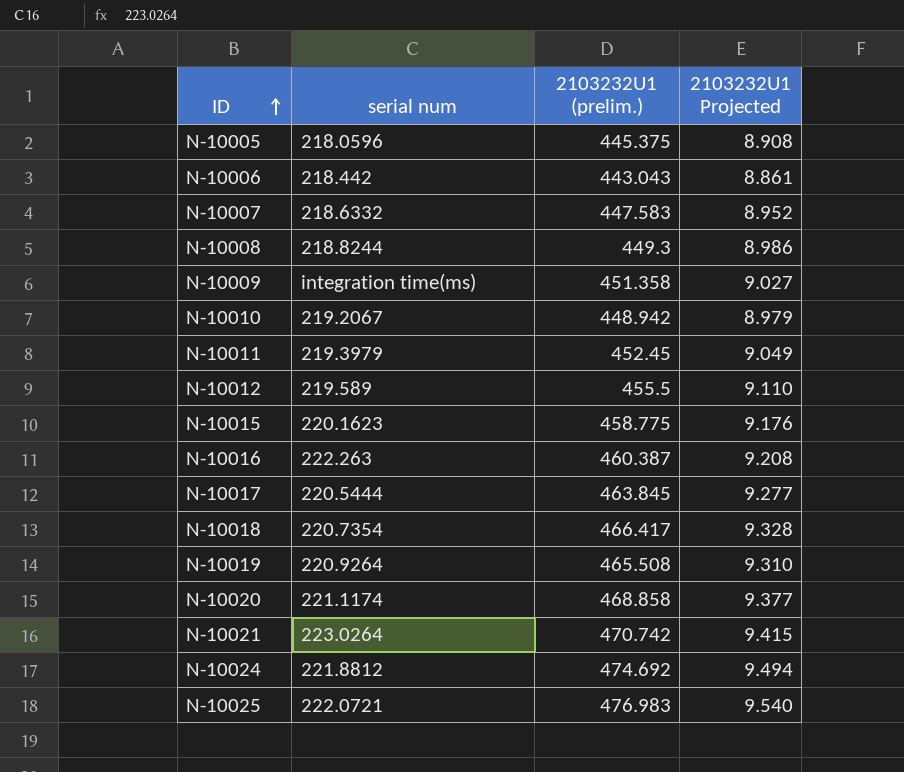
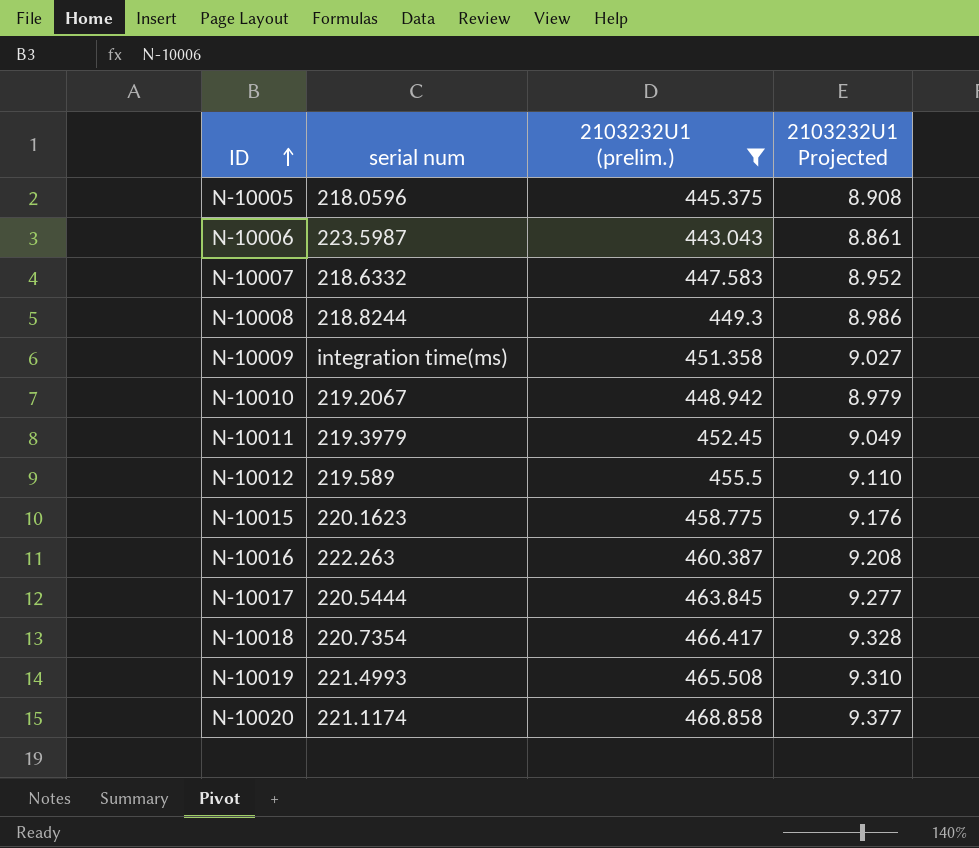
filter: none -> 2103232U1 (prelim.) <= 468.858
N-10006 | serial num: 218.442 -> 223.5987
N-10019 | serial num: 220.9264 -> 221.4993

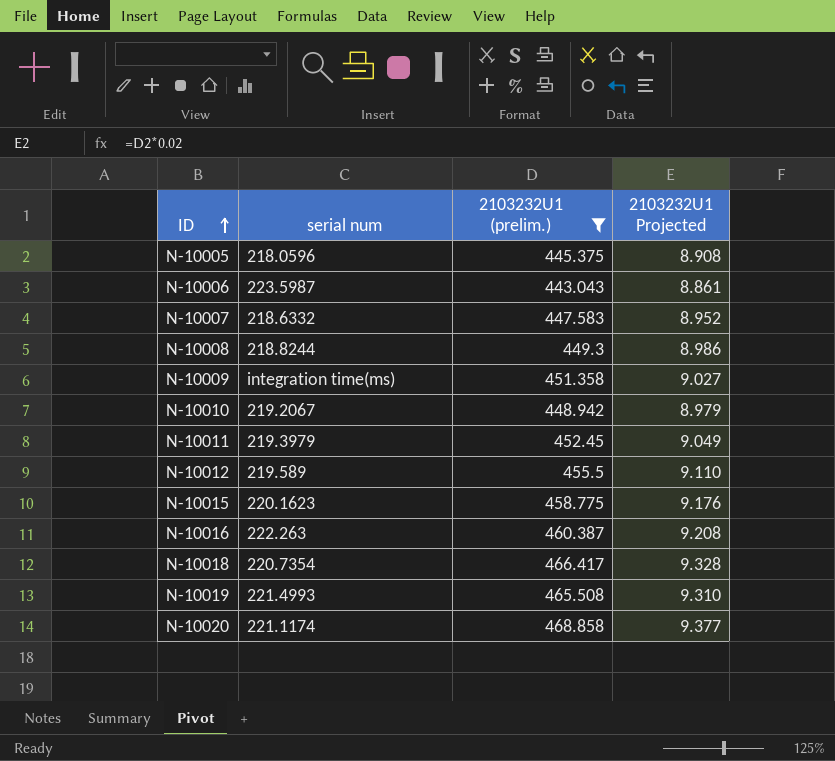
row N-10017: 220.5444 | 463.845 | 9.277 -> none

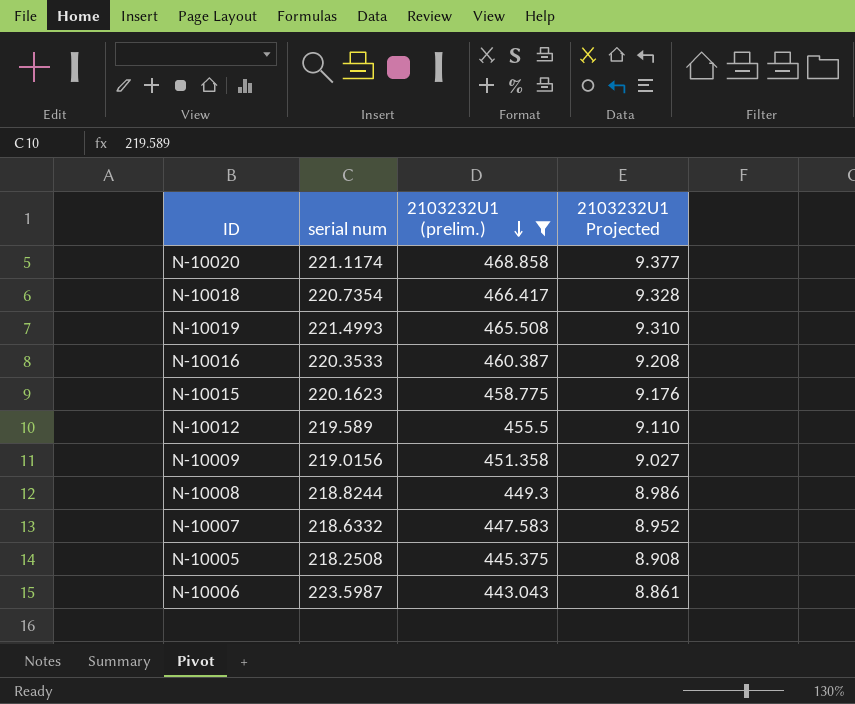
row order: ID ascending -> 2103232U1 (prelim.) descending
row N-10010: 219.2067 | 448.942 | 8.979 -> none
row N-10011: 219.3979 | 452.45 | 9.049 -> none
N-10016 | serial num: 222.263 -> 220.3533
N-10009 | serial num: integration time(ms) -> 219.0156
N-10005 | serial num: 218.0596 -> 218.2508

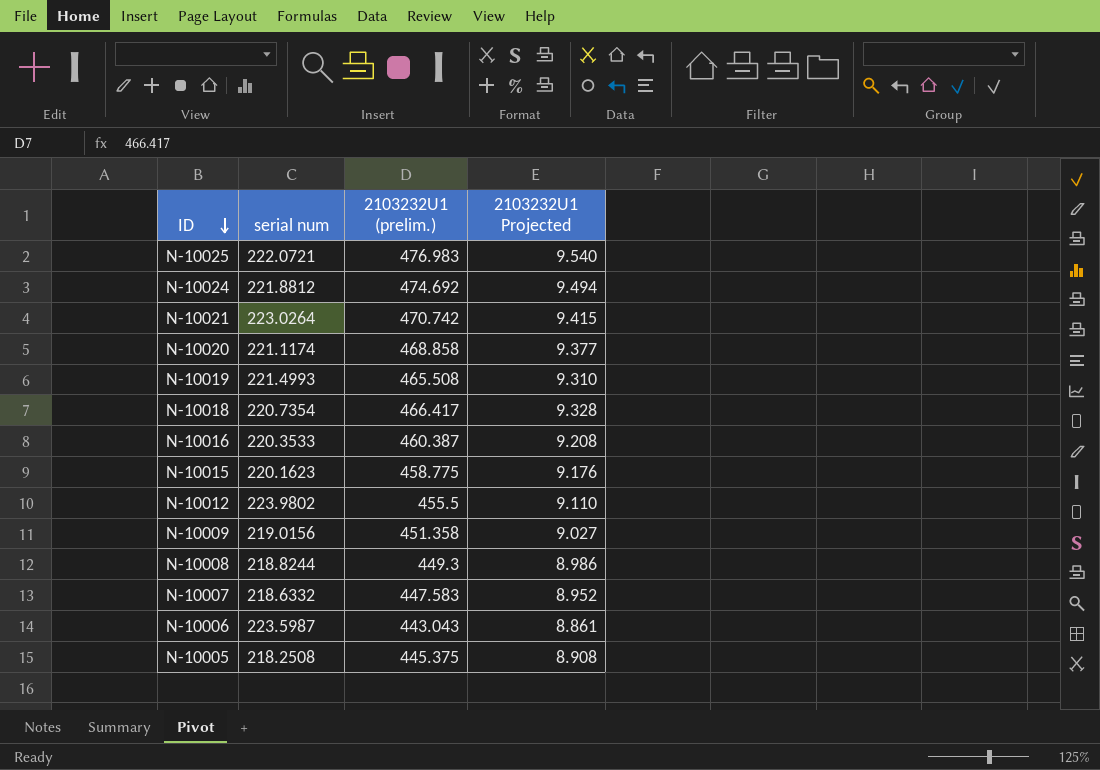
filter: 2103232U1 (prelim.) <= 468.858 -> none
row order: 2103232U1 (prelim.) descending -> ID descending
N-10012 | serial num: 219.589 -> 223.9802

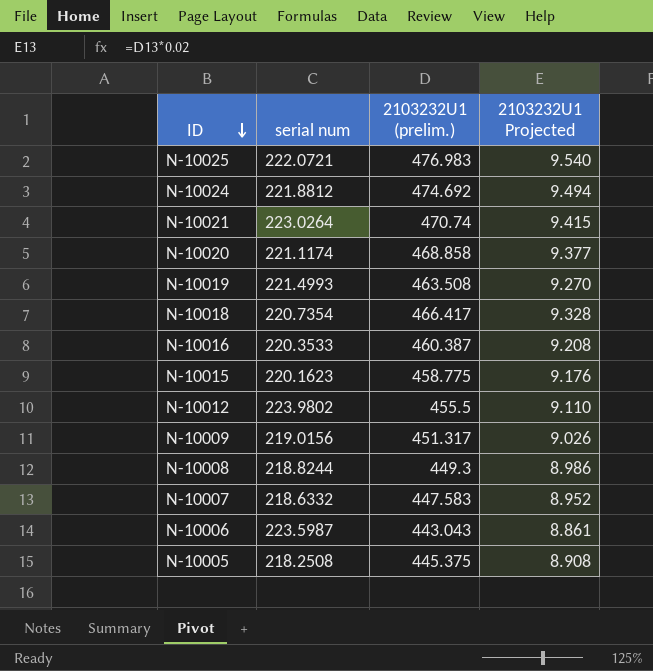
N-10021 | 2103232U1 (prelim.): 470.742 -> 470.74
N-10019 | 2103232U1 (prelim.): 465.508 -> 463.508
N-10019 | 2103232U1 Projected: 9.310 -> 9.270
N-10009 | 2103232U1 (prelim.): 451.358 -> 451.317
N-10009 | 2103232U1 Projected: 9.027 -> 9.026

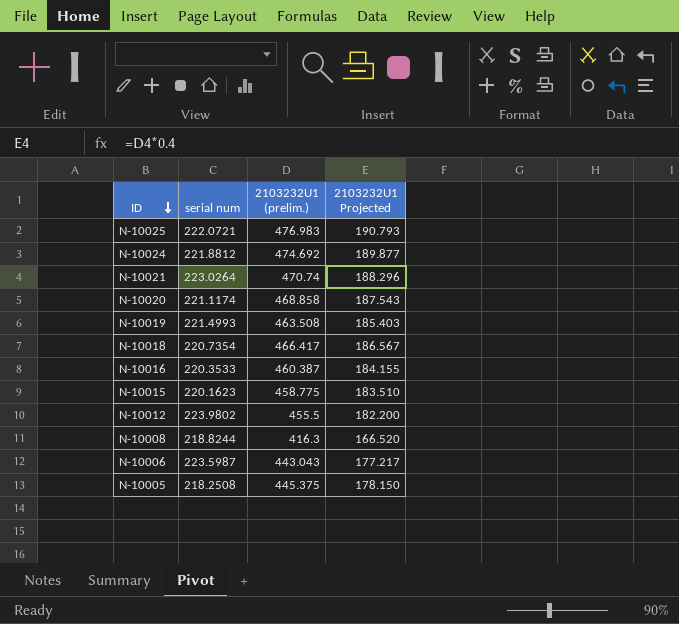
column 2103232U1 Projected | formula: [2103232U1 (prelim.)] * 0.02 -> [2103232U1 (prelim.)] * 0.4
row N-10009: 219.0156 | 451.317 | 9.026 -> none
row N-10007: 218.6332 | 447.583 | 8.952 -> none
N-10008 | 2103232U1 (prelim.): 449.3 -> 416.3

